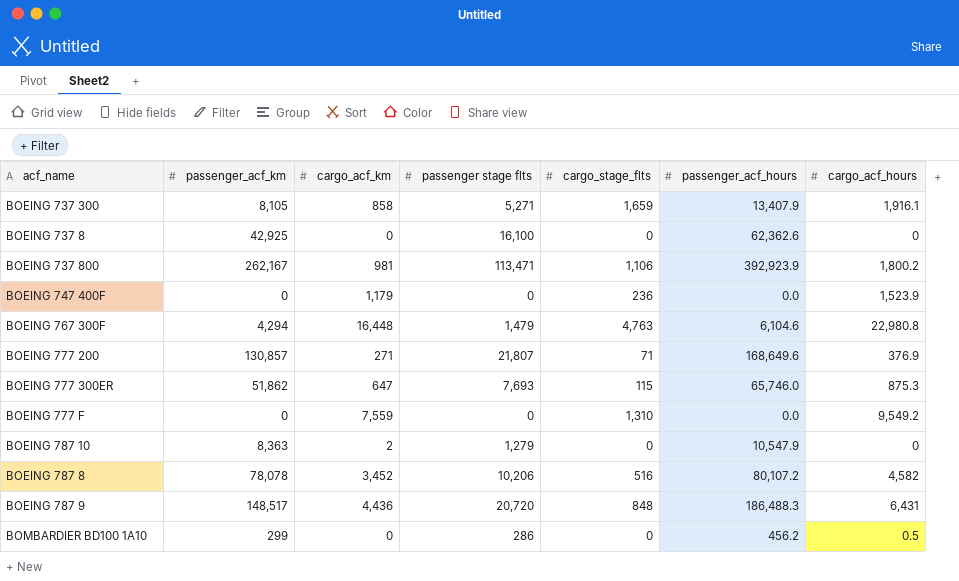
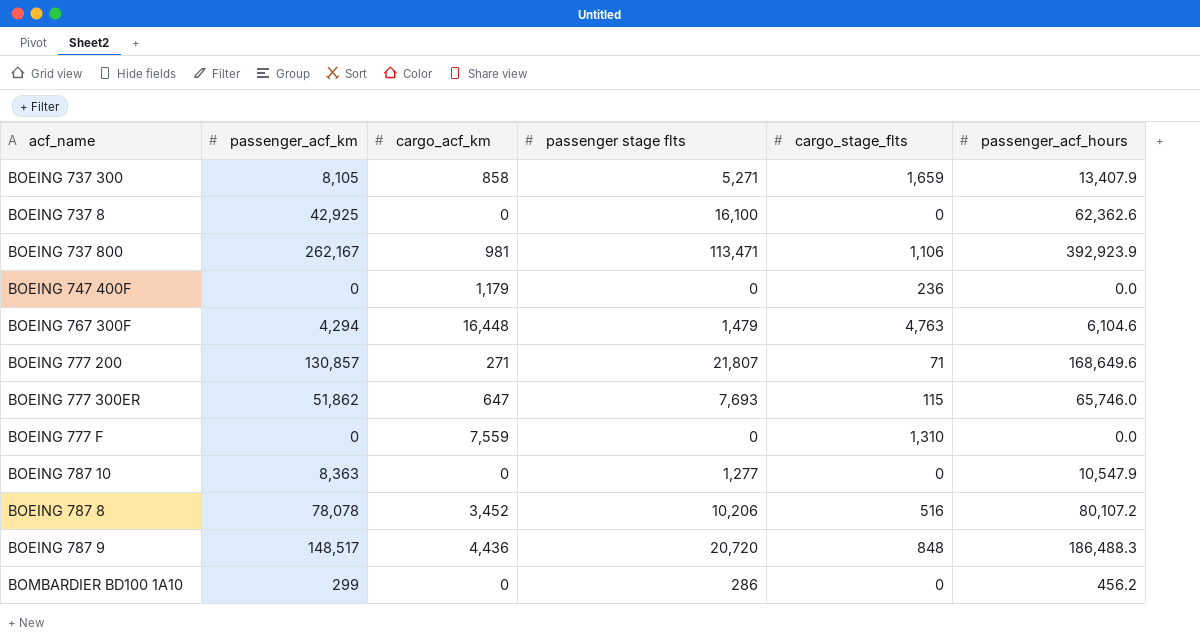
column cargo_acf_hours | position: 7 -> none
BOEING 787 10 | cargo_acf_km: 2 -> 0
BOEING 787 10 | passenger stage flts: 1,279 -> 1,277

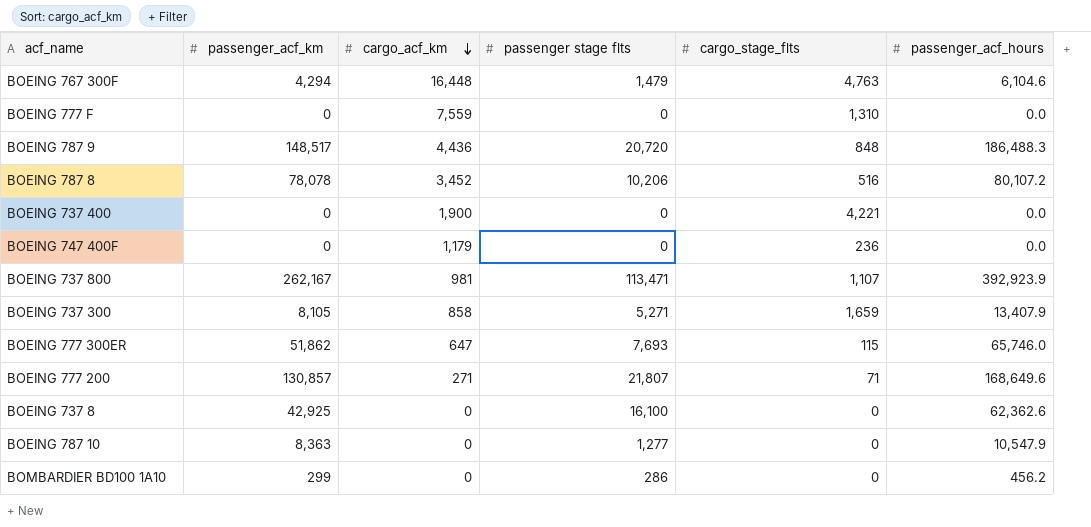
row order: none -> cargo_acf_km descending
row BOEING 737 400: none -> 0 | 1,900 | 0 | 4,221 | 0.0
BOEING 737 800 | cargo_stage_flts: 1,106 -> 1,107

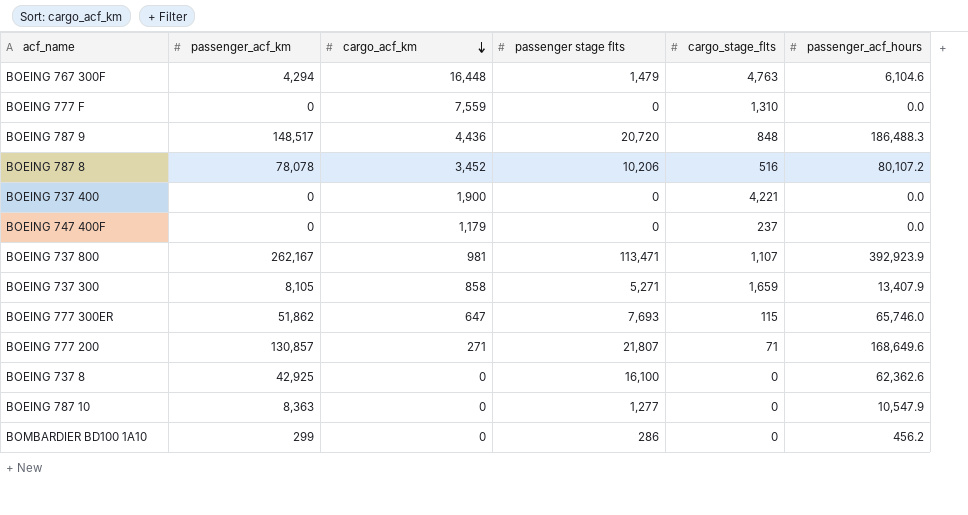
BOEING 747 400F | cargo_stage_flts: 236 -> 237

